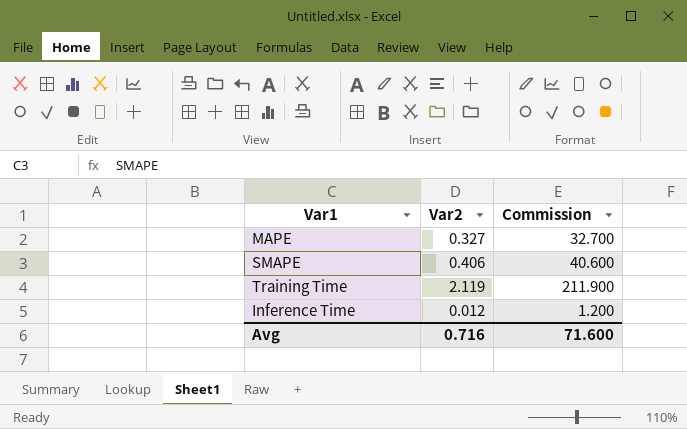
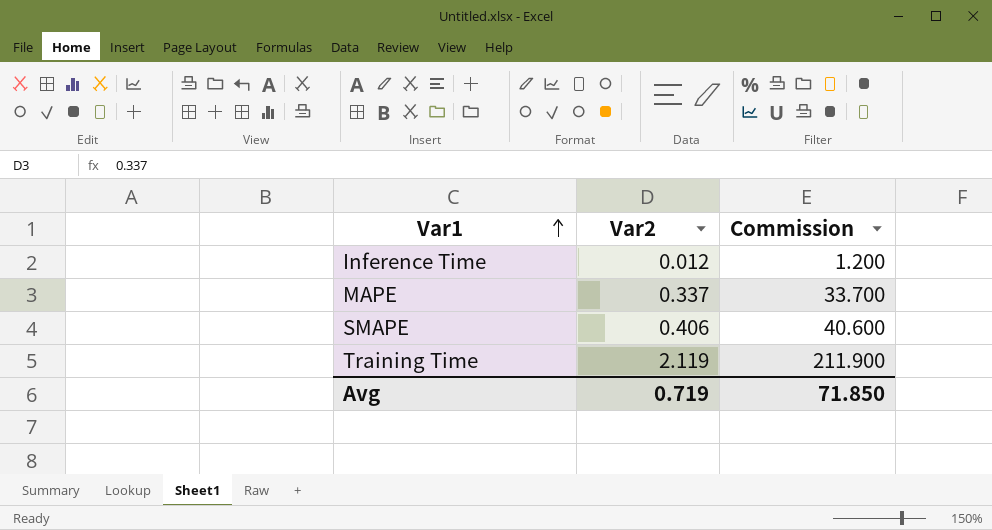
row order: none -> Var1 ascending
MAPE | Var2: 0.327 -> 0.337
MAPE | Commission: 32.700 -> 33.700
Avg | Var2: 0.716 -> 0.719
Avg | Commission: 71.600 -> 71.850

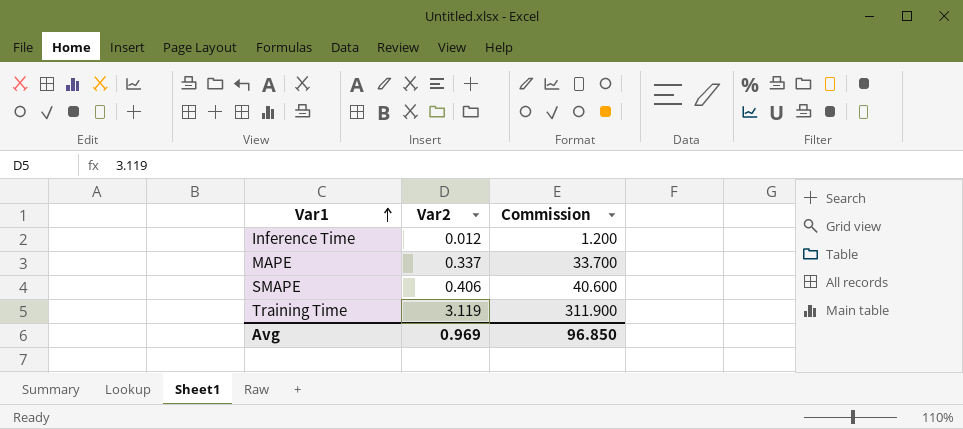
Training Time | Var2: 2.119 -> 3.119
Training Time | Commission: 211.900 -> 311.900
Avg | Var2: 0.719 -> 0.969
Avg | Commission: 71.850 -> 96.850

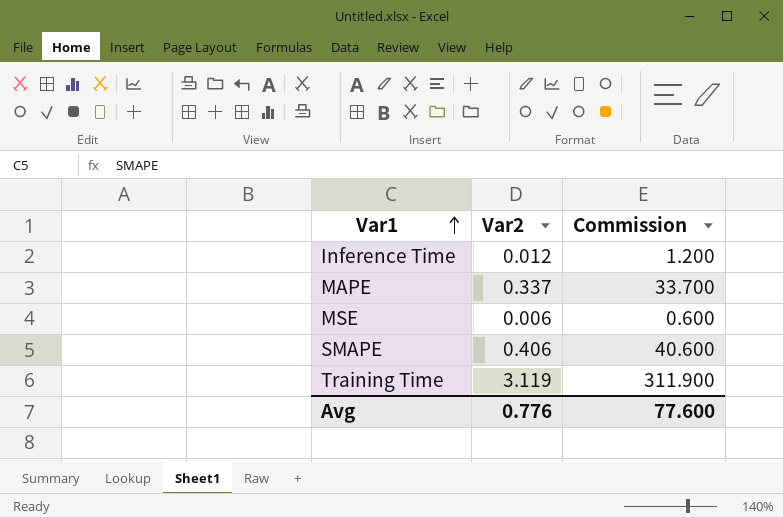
row MSE: none -> 0.006 | 0.600
Avg | Var2: 0.969 -> 0.776
Avg | Commission: 96.850 -> 77.600

